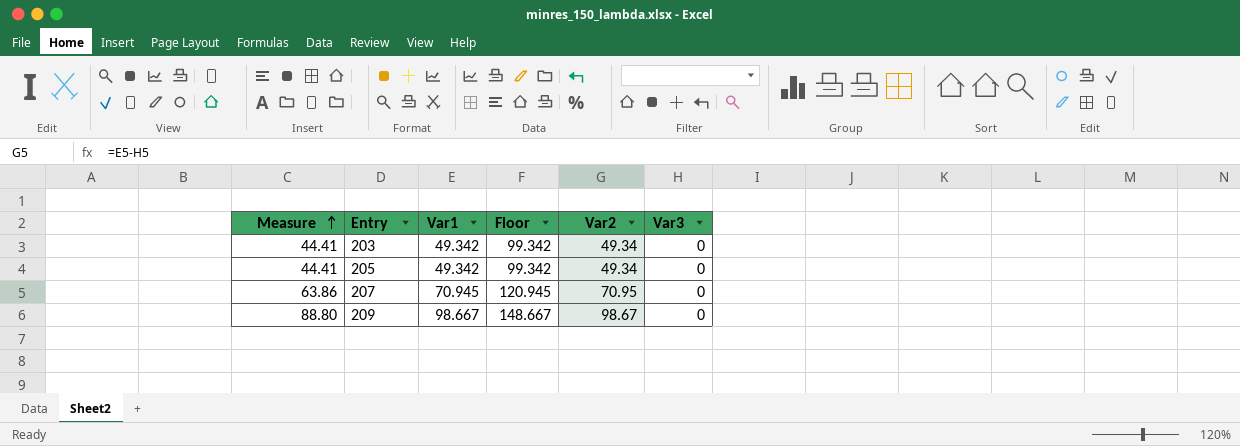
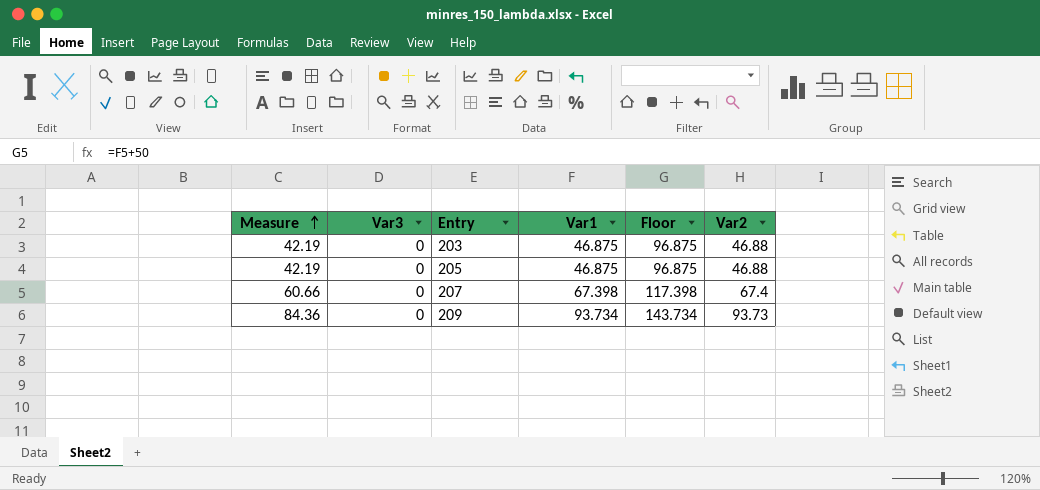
column Var3 | position: 6 -> 2
203 | Measure: 44.41 -> 42.19
203 | Var1: 49.342 -> 46.875
203 | Floor: 99.342 -> 96.875
203 | Var2: 49.34 -> 46.88
205 | Measure: 44.41 -> 42.19
205 | Var1: 49.342 -> 46.875
205 | Floor: 99.342 -> 96.875
205 | Var2: 49.34 -> 46.88
207 | Measure: 63.86 -> 60.66
207 | Var1: 70.945 -> 67.398
207 | Floor: 120.945 -> 117.398
207 | Var2: 70.95 -> 67.4
209 | Measure: 88.80 -> 84.36
209 | Var1: 98.667 -> 93.734
209 | Floor: 148.667 -> 143.734
209 | Var2: 98.67 -> 93.73

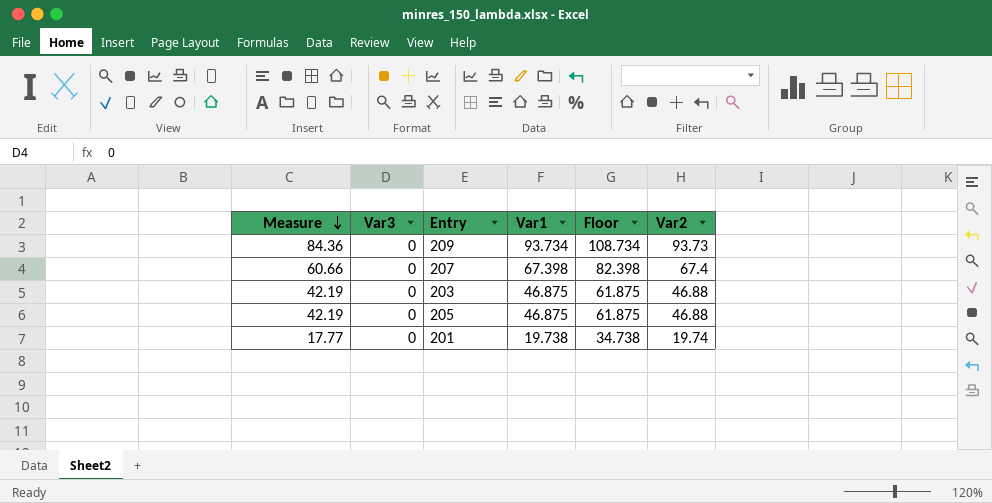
row order: Measure ascending -> Measure descending
column Floor | formula: [Var1] + 50 -> [Var1] + 15
row 201: none -> 17.77 | 0 | 19.738 | 34.738 | 19.74

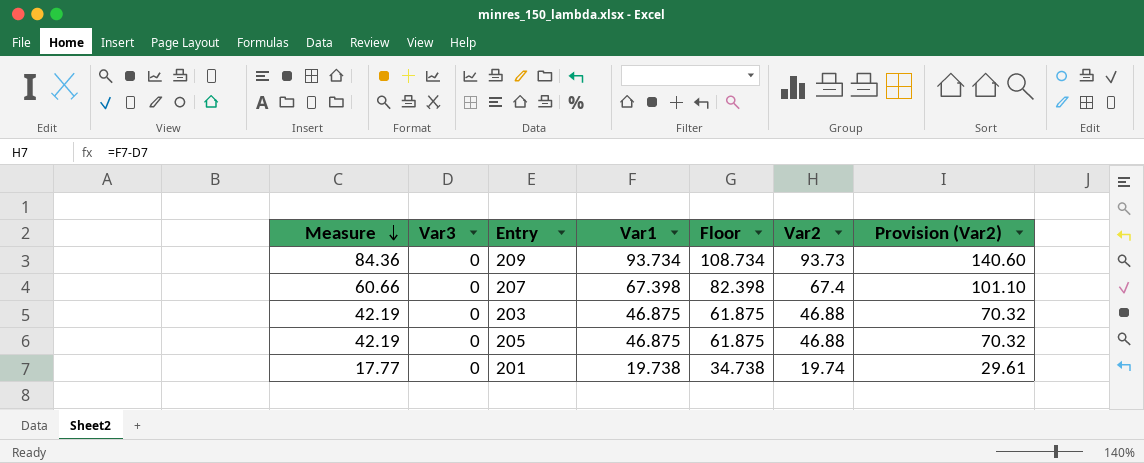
column Provision (Var2) | formula: none -> [Var2] * 1.5

